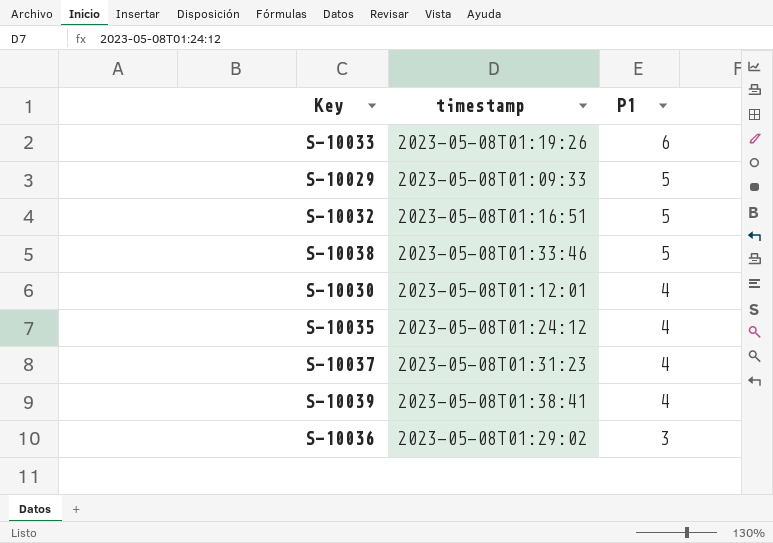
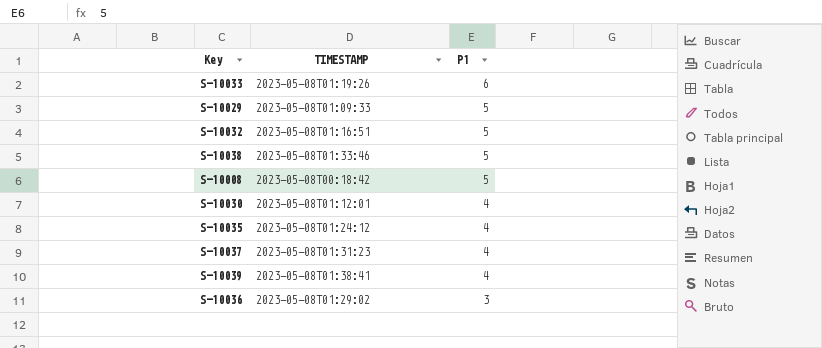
column name: timestamp -> TIMESTAMP
row S-10008: none -> 2023-05-08T00:18:42 | 5

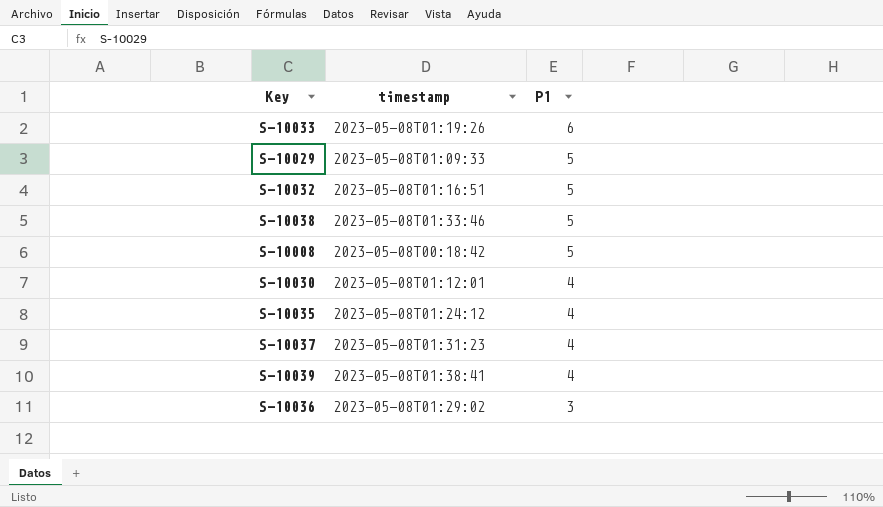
column name: TIMESTAMP -> timestamp

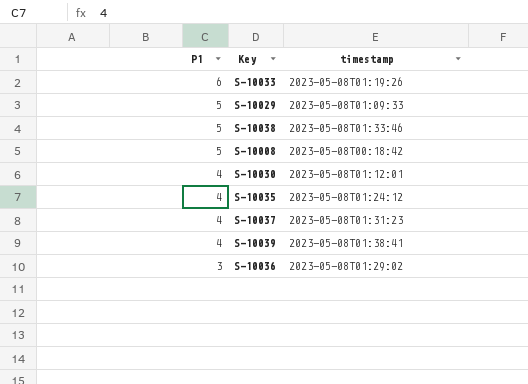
column P1 | position: 3 -> 1
row S-10032: 2023-05-08T01:16:51 | 5 -> none

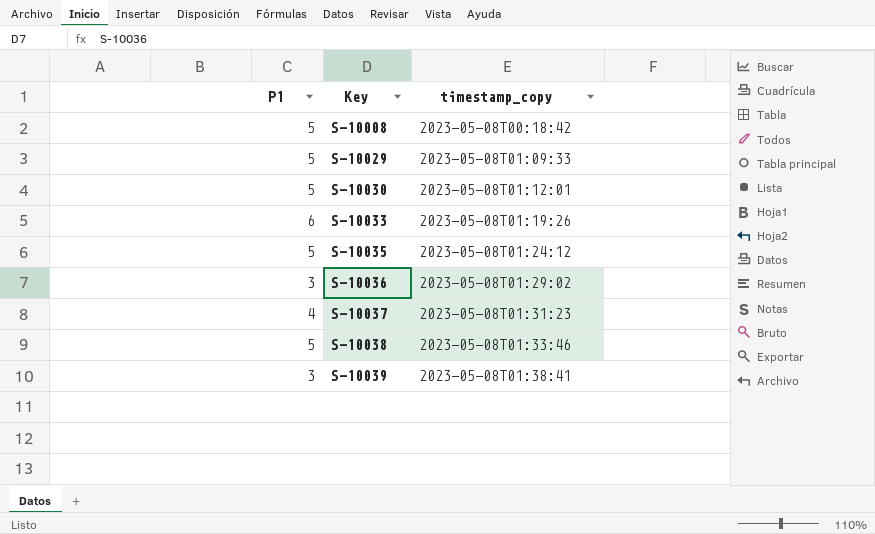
row order: P1 descending -> Key ascending
column name: timestamp -> timestamp_copy
S-10030 | P1: 4 -> 5
S-10035 | P1: 4 -> 5
S-10039 | P1: 4 -> 3

